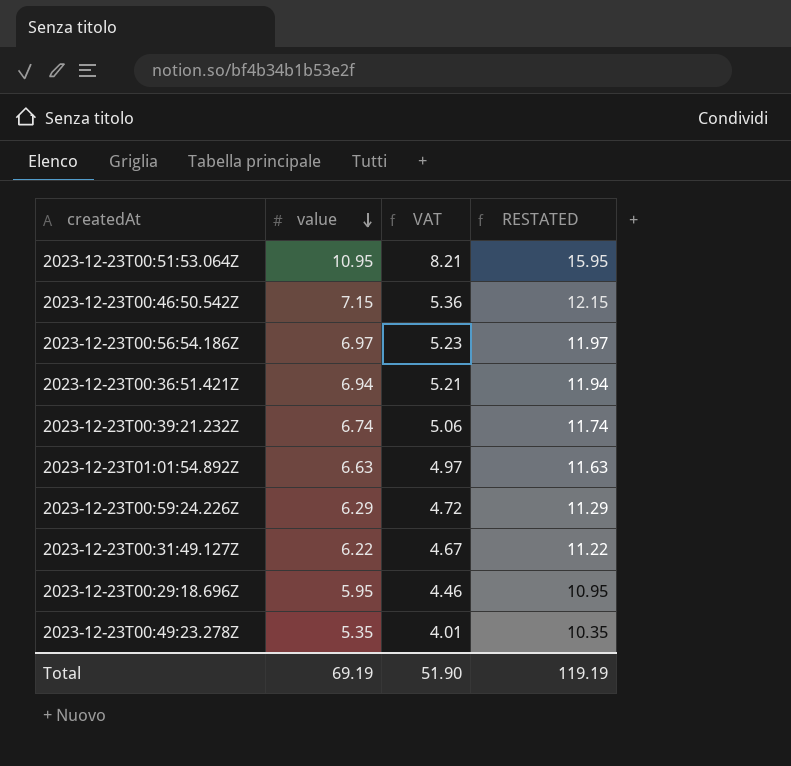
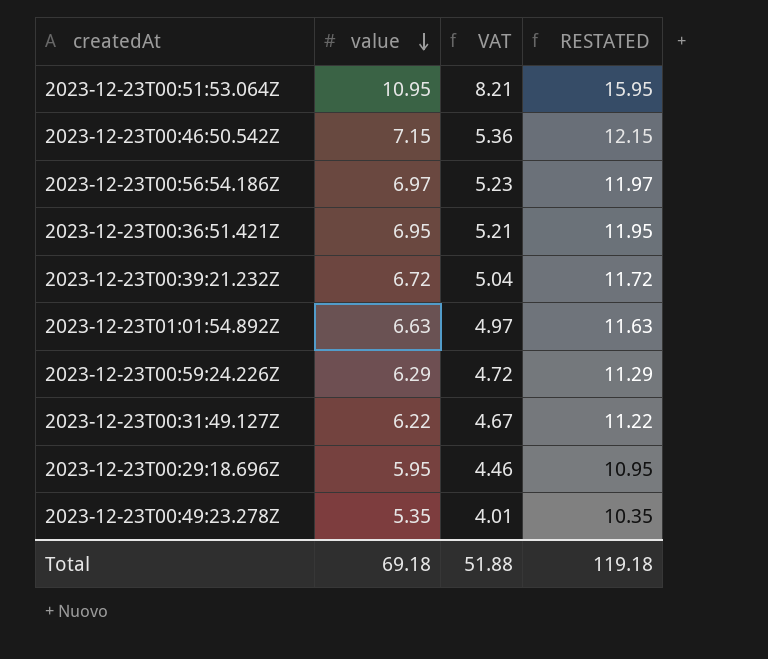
2023-12-23T00:36:51.421Z | value: 6.94 -> 6.95
2023-12-23T00:36:51.421Z | RESTATED: 11.94 -> 11.95
2023-12-23T00:39:21.232Z | value: 6.74 -> 6.72
2023-12-23T00:39:21.232Z | VAT: 5.06 -> 5.04
2023-12-23T00:39:21.232Z | RESTATED: 11.74 -> 11.72
Total | value: 69.19 -> 69.18
Total | VAT: 51.90 -> 51.88
Total | RESTATED: 119.19 -> 119.18

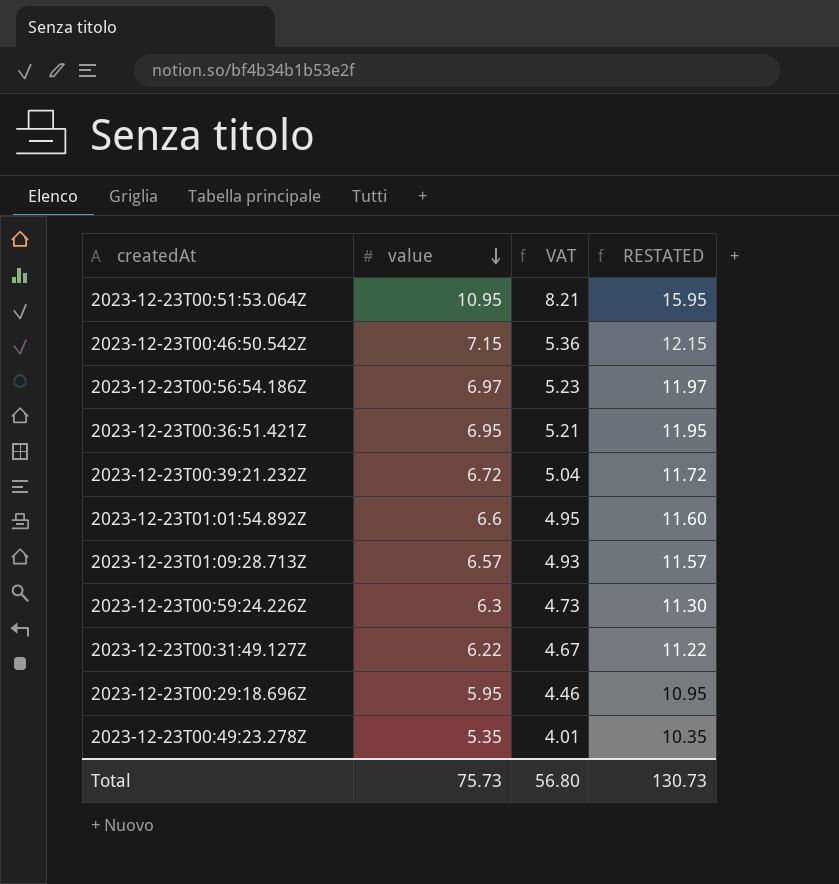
2023-12-23T01:01:54.892Z | value: 6.63 -> 6.6
2023-12-23T01:01:54.892Z | VAT: 4.97 -> 4.95
2023-12-23T01:01:54.892Z | RESTATED: 11.63 -> 11.60
row 2023-12-23T01:09:28.713Z: none -> 6.57 | 4.93 | 11.57
2023-12-23T00:59:24.226Z | value: 6.29 -> 6.3
2023-12-23T00:59:24.226Z | VAT: 4.72 -> 4.73
2023-12-23T00:59:24.226Z | RESTATED: 11.29 -> 11.30
Total | value: 69.18 -> 75.73
Total | VAT: 51.88 -> 56.80
Total | RESTATED: 119.18 -> 130.73

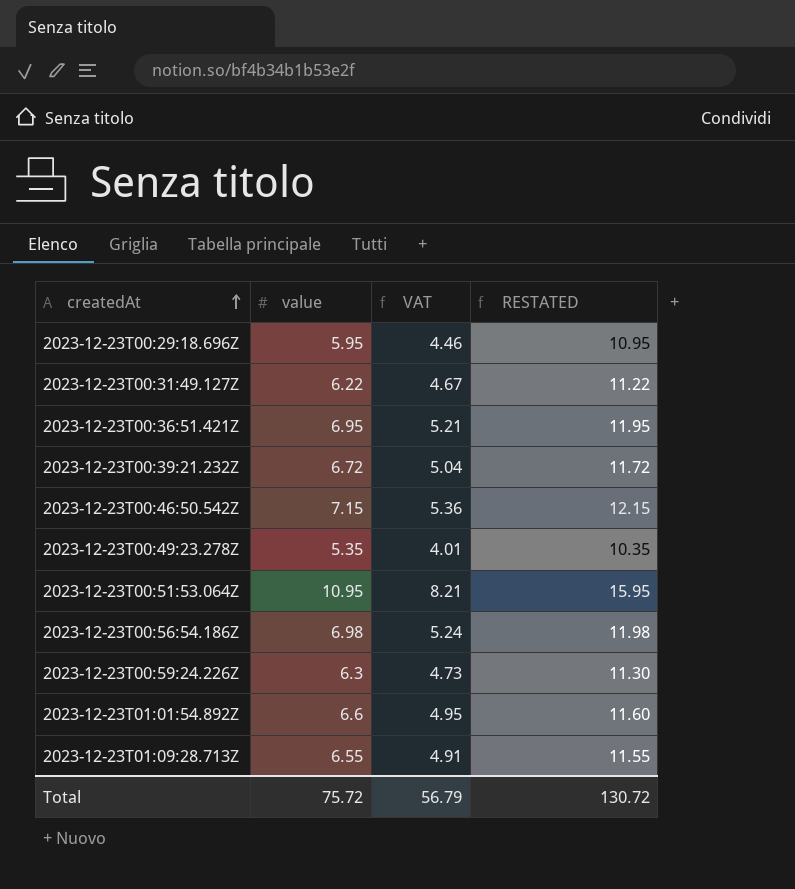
row order: value descending -> createdAt ascending
2023-12-23T00:56:54.186Z | value: 6.97 -> 6.98
2023-12-23T00:56:54.186Z | VAT: 5.23 -> 5.24
2023-12-23T00:56:54.186Z | RESTATED: 11.97 -> 11.98
2023-12-23T01:09:28.713Z | value: 6.57 -> 6.55
2023-12-23T01:09:28.713Z | VAT: 4.93 -> 4.91
2023-12-23T01:09:28.713Z | RESTATED: 11.57 -> 11.55
Total | value: 75.73 -> 75.72
Total | VAT: 56.80 -> 56.79
Total | RESTATED: 130.73 -> 130.72

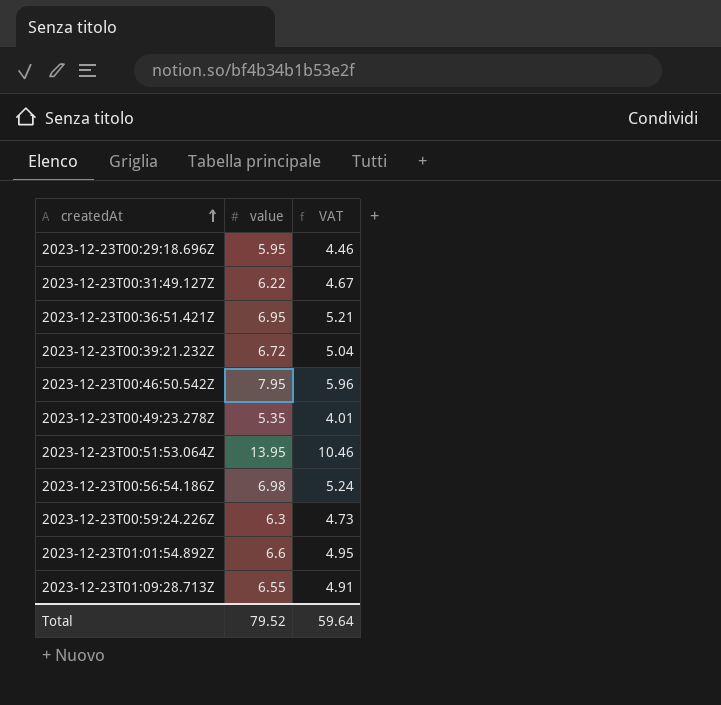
column RESTATED | formula: [value] + 5 -> none
2023-12-23T00:46:50.542Z | value: 7.15 -> 7.95
2023-12-23T00:46:50.542Z | VAT: 5.36 -> 5.96
2023-12-23T00:51:53.064Z | value: 10.95 -> 13.95
2023-12-23T00:51:53.064Z | VAT: 8.21 -> 10.46
Total | value: 75.72 -> 79.52
Total | VAT: 56.79 -> 59.64

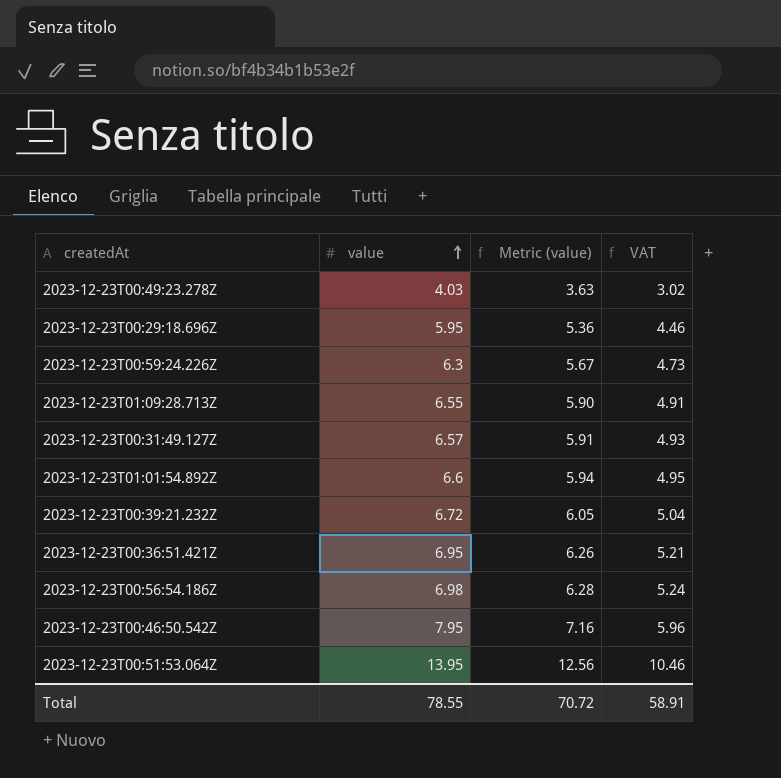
row order: createdAt ascending -> value ascending
column Metric (value) | formula: none -> [value] * 0.9
2023-12-23T00:49:23.278Z | value: 5.35 -> 4.03
2023-12-23T00:49:23.278Z | VAT: 4.01 -> 3.02
2023-12-23T00:31:49.127Z | value: 6.22 -> 6.57
2023-12-23T00:31:49.127Z | VAT: 4.67 -> 4.93
Total | value: 79.52 -> 78.55
Total | VAT: 59.64 -> 58.91

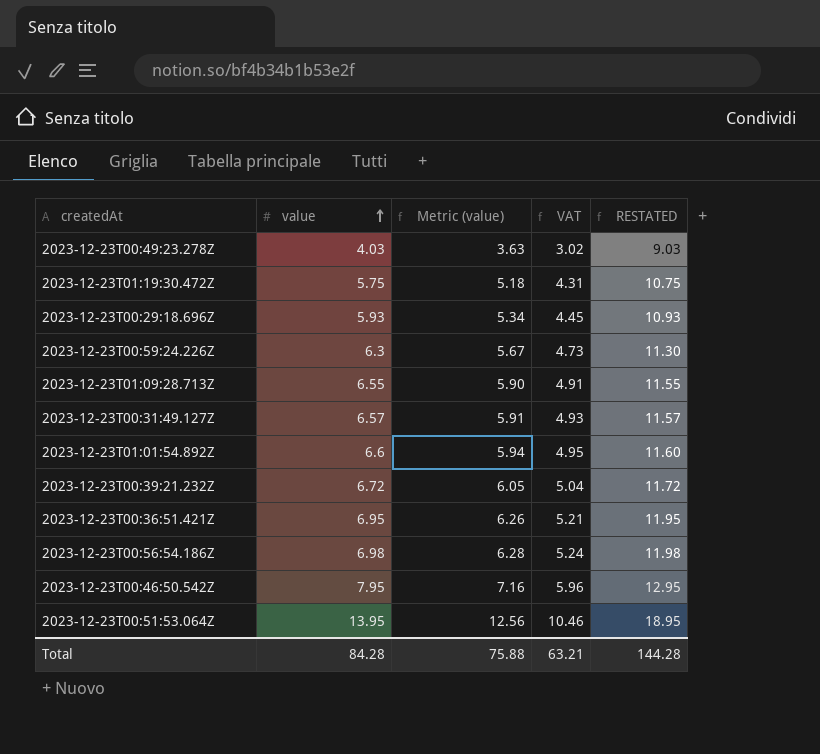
column RESTATED | formula: none -> [value] + 5
row 2023-12-23T01:19:30.472Z: none -> 5.75 | 5.18 | 4.31 | 10.75
2023-12-23T00:29:18.696Z | value: 5.95 -> 5.93
2023-12-23T00:29:18.696Z | Metric (value): 5.36 -> 5.34
2023-12-23T00:29:18.696Z | VAT: 4.46 -> 4.45
Total | value: 78.55 -> 84.28
Total | Metric (value): 70.72 -> 75.88
Total | VAT: 58.91 -> 63.21

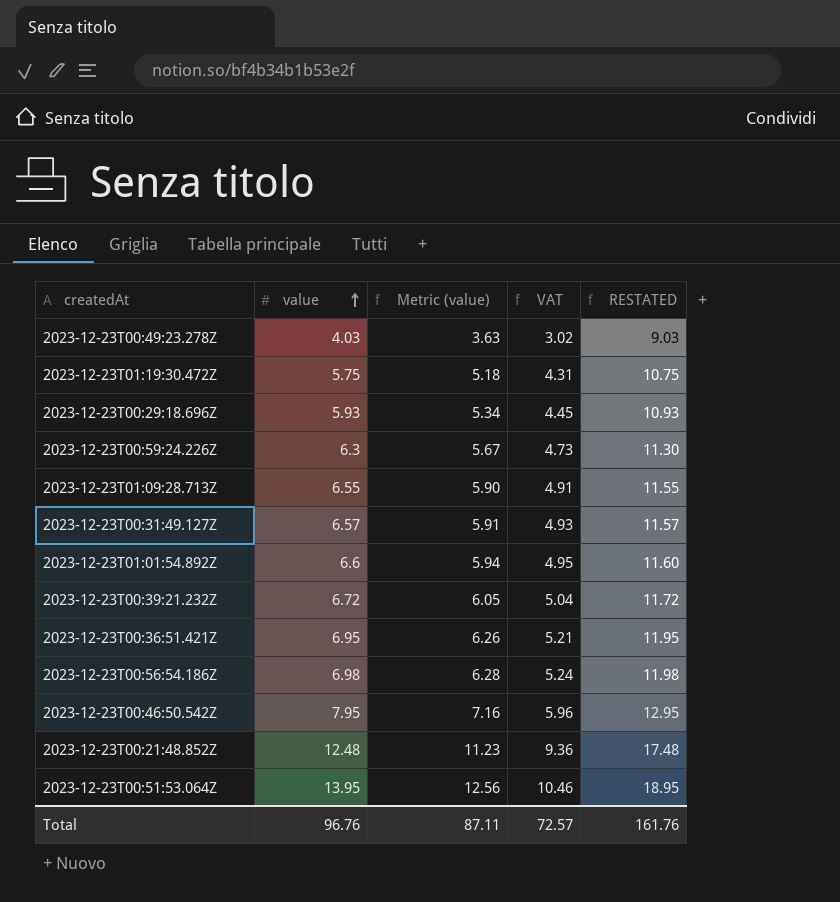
row 2023-12-23T00:21:48.852Z: none -> 12.48 | 11.23 | 9.36 | 17.48
Total | value: 84.28 -> 96.76
Total | Metric (value): 75.88 -> 87.11
Total | VAT: 63.21 -> 72.57
Total | RESTATED: 144.28 -> 161.76

